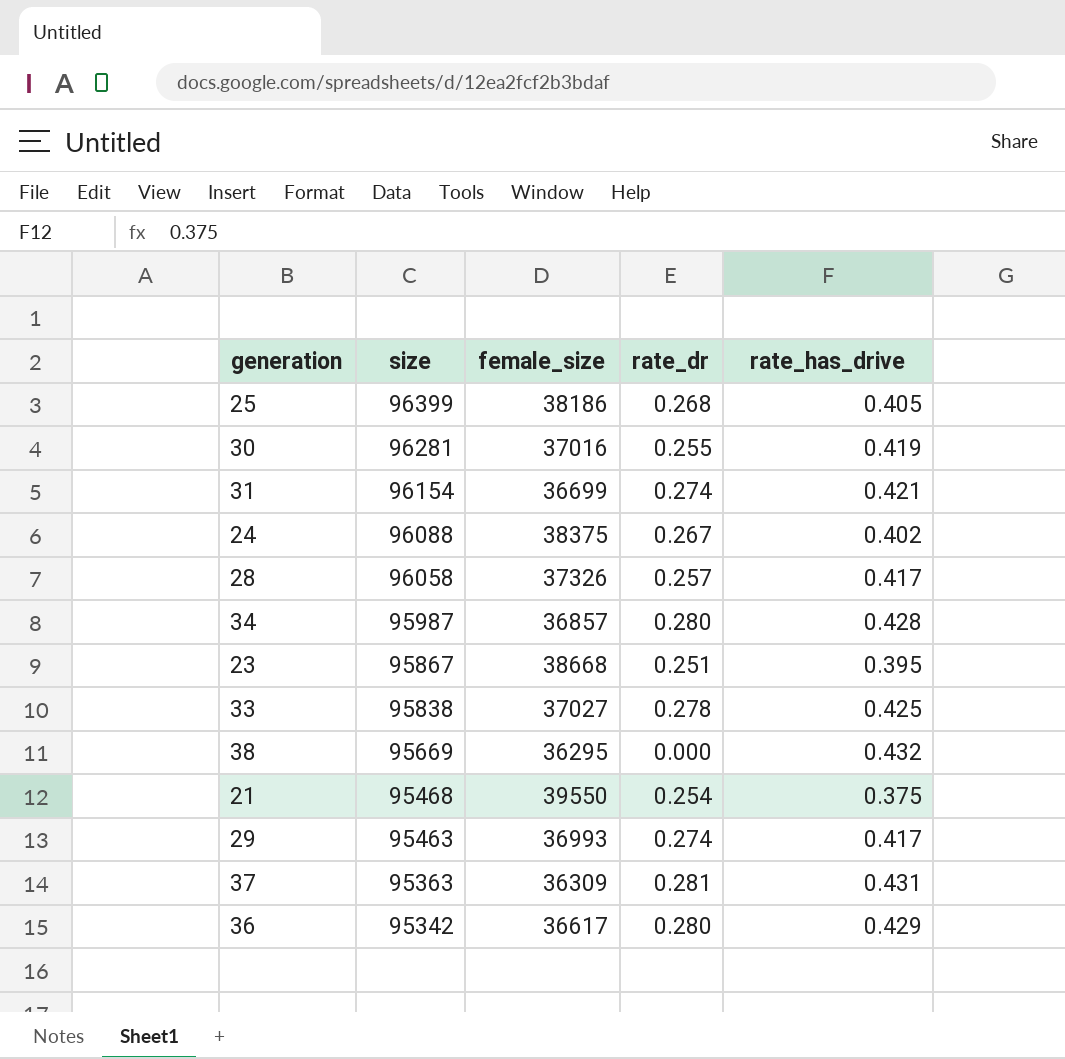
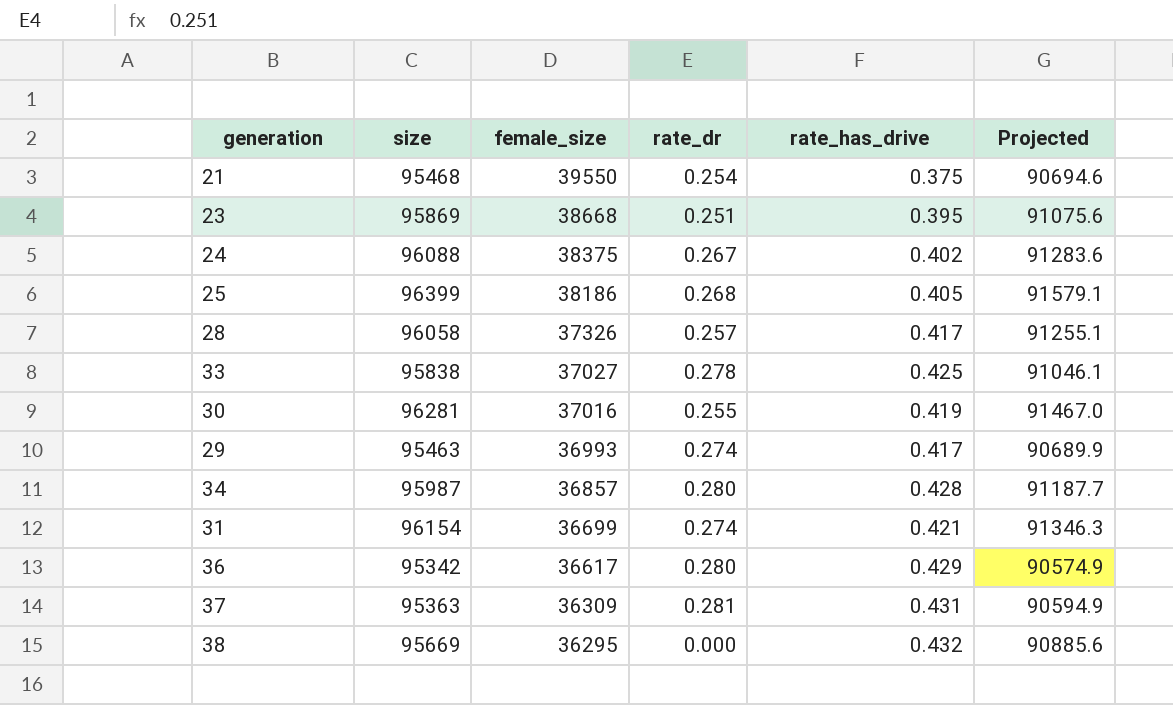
row order: size descending -> female_size descending
column Projected | formula: none -> [size] * 0.95
23 | size: 95867 -> 95869

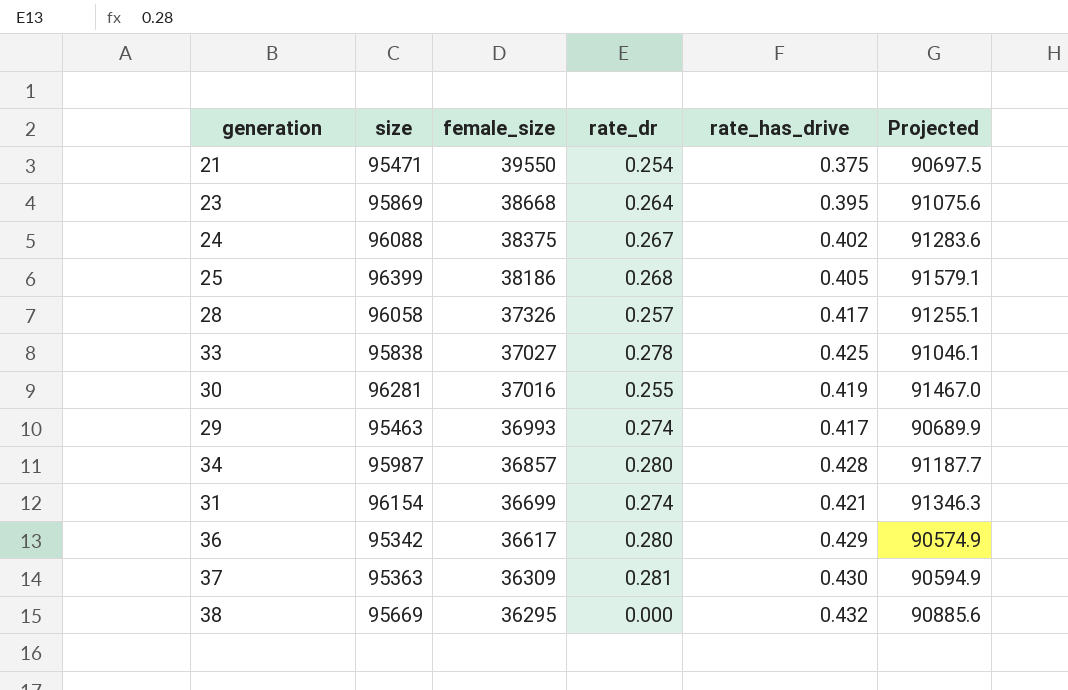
21 | size: 95468 -> 95471
21 | Projected: 90694.6 -> 90697.5
23 | rate_dr: 0.251 -> 0.264
37 | rate_has_drive: 0.431 -> 0.430

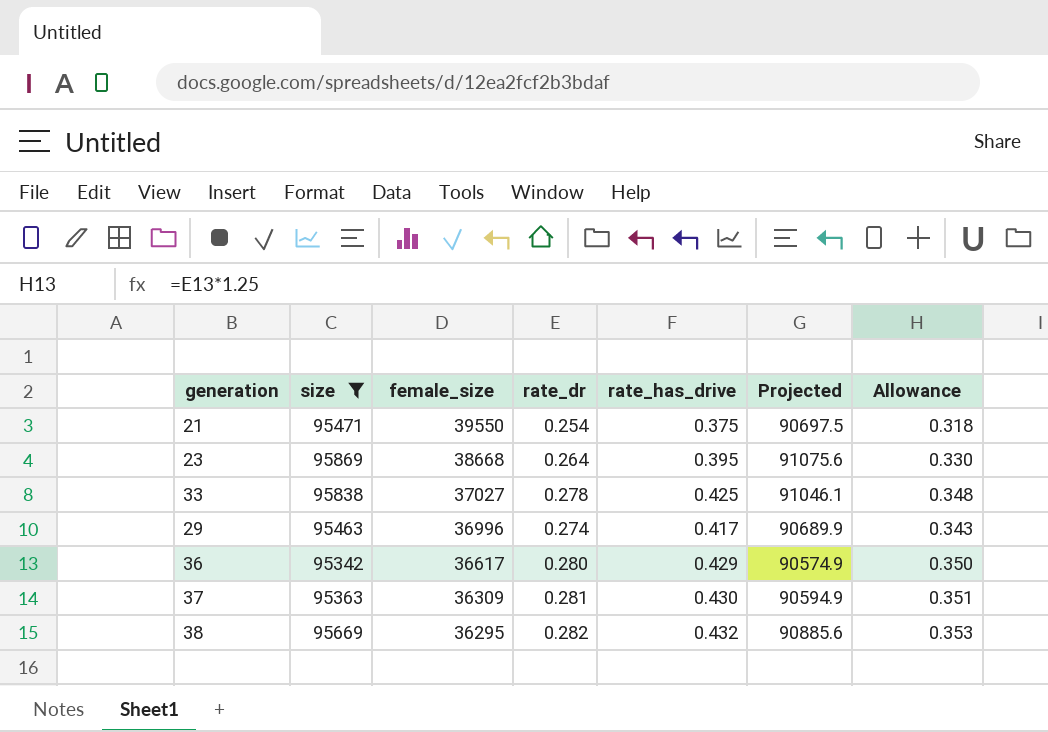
filter: none -> size <= 95869
column Allowance | formula: none -> [rate_dr] * 1.25
29 | female_size: 36993 -> 36996
38 | rate_dr: 0.000 -> 0.282

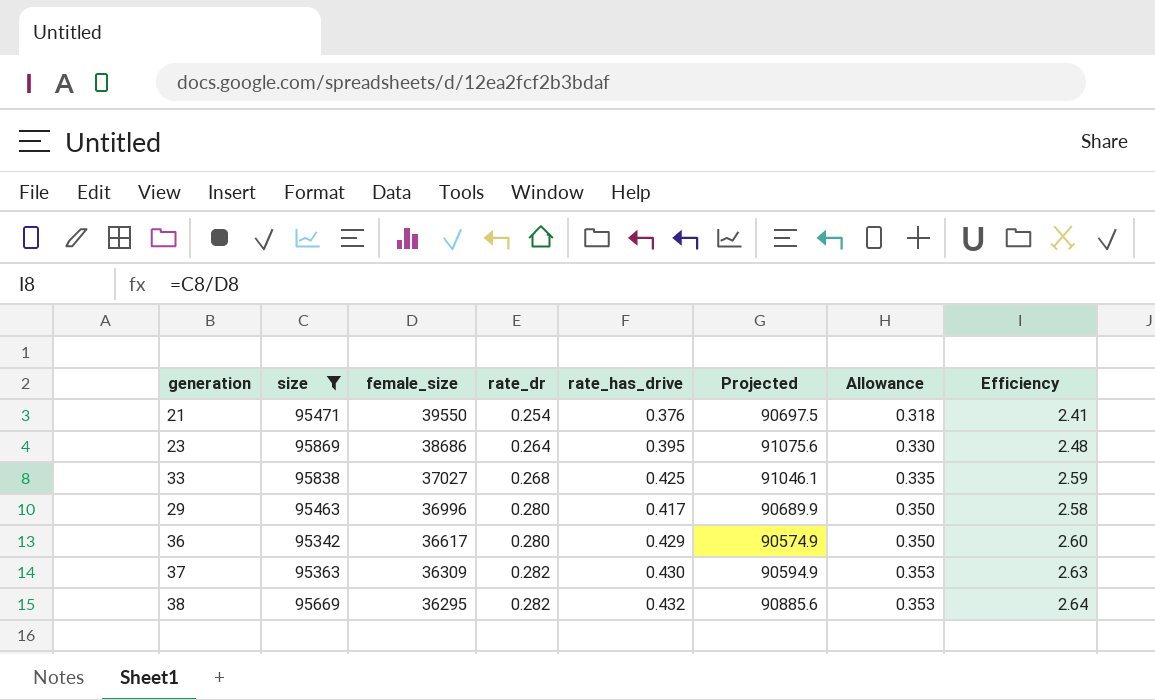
column Efficiency | formula: none -> [size] / [female_size]
21 | rate_has_drive: 0.375 -> 0.376
23 | female_size: 38668 -> 38686
33 | rate_dr: 0.278 -> 0.268
33 | Allowance: 0.348 -> 0.335
29 | rate_dr: 0.274 -> 0.280
29 | Allowance: 0.343 -> 0.350
37 | rate_dr: 0.281 -> 0.282
37 | Allowance: 0.351 -> 0.353

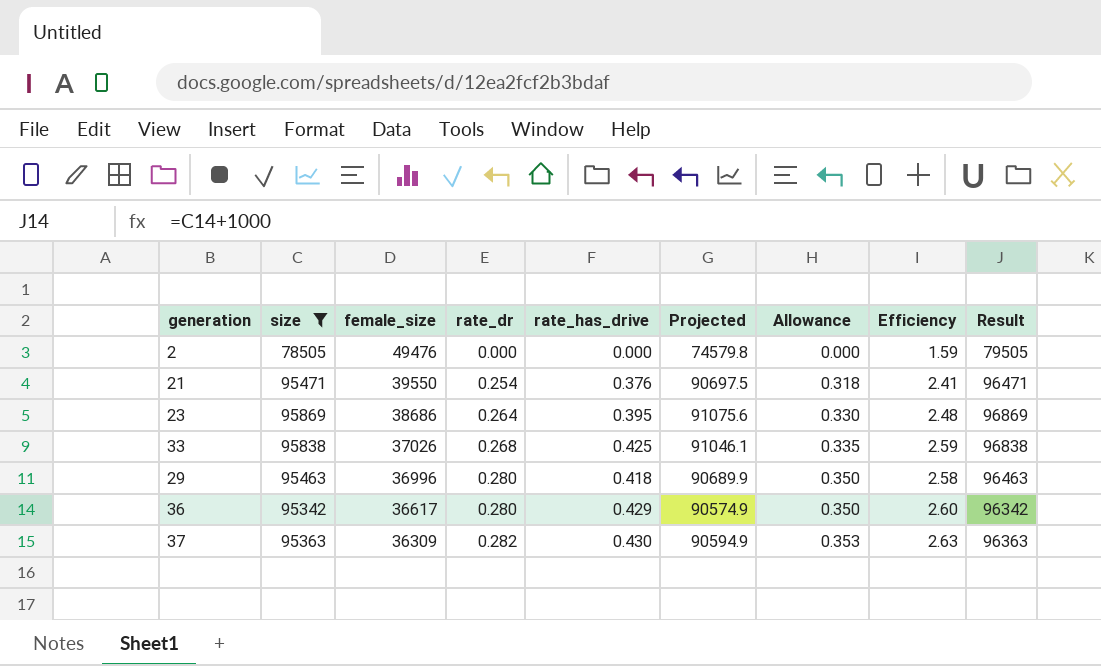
column Result | formula: none -> [size] + 1000
row 38: 95669 | 36295 | 0.282 | 0.432 | 90885.6 | 0.353 | 2.64 -> none
row 2: none -> 78505 | 49476 | 0.000 | 0.000 | 74579.8 | 0.000 | 1.59 | 79505
33 | female_size: 37027 -> 37026
29 | rate_has_drive: 0.417 -> 0.418

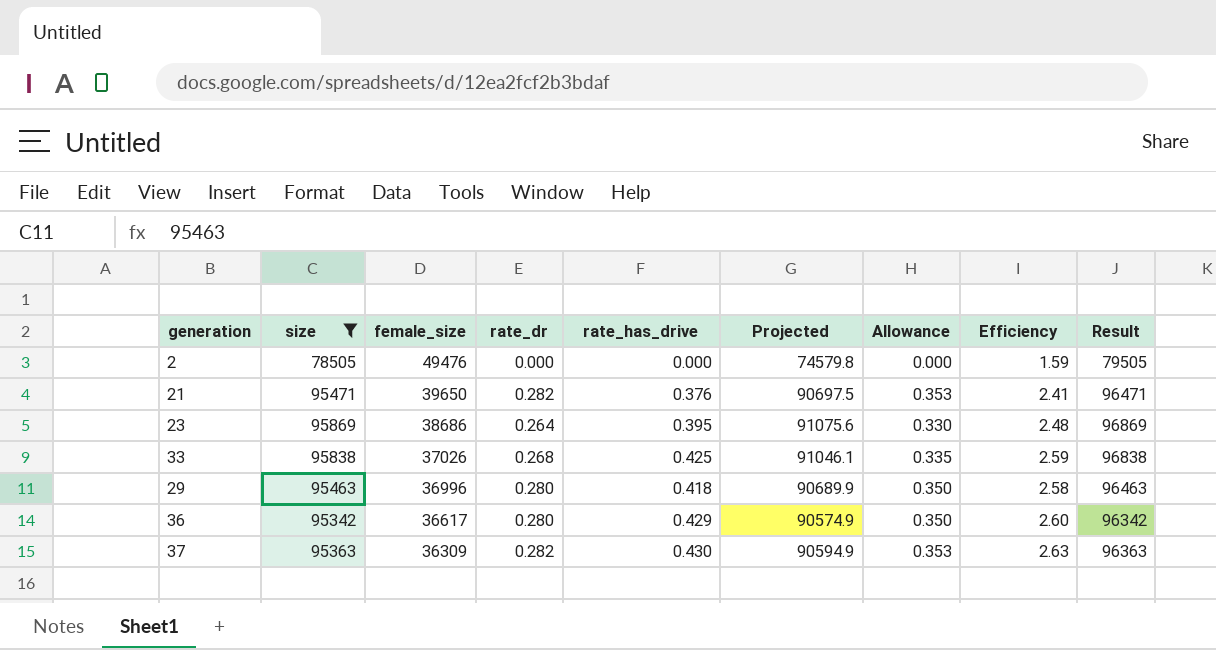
21 | female_size: 39550 -> 39650
21 | rate_dr: 0.254 -> 0.282
21 | Allowance: 0.318 -> 0.353

